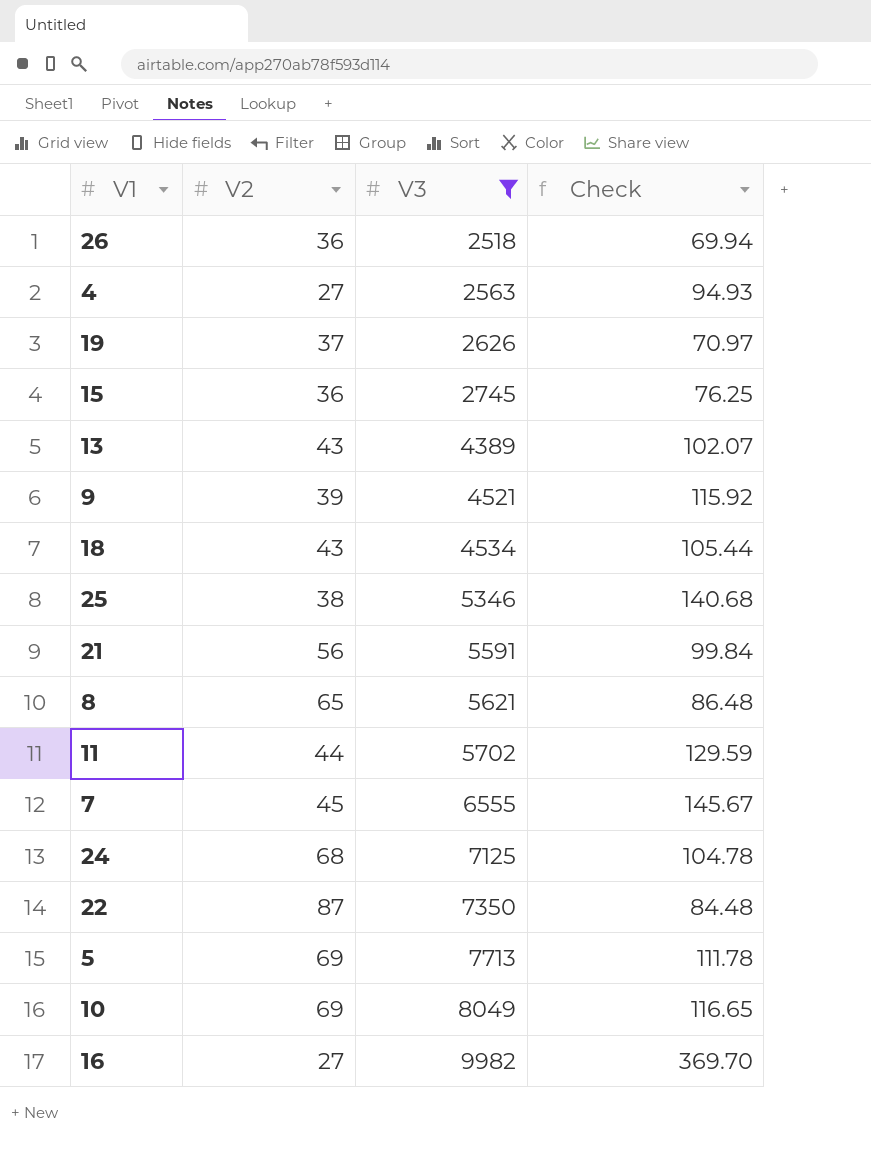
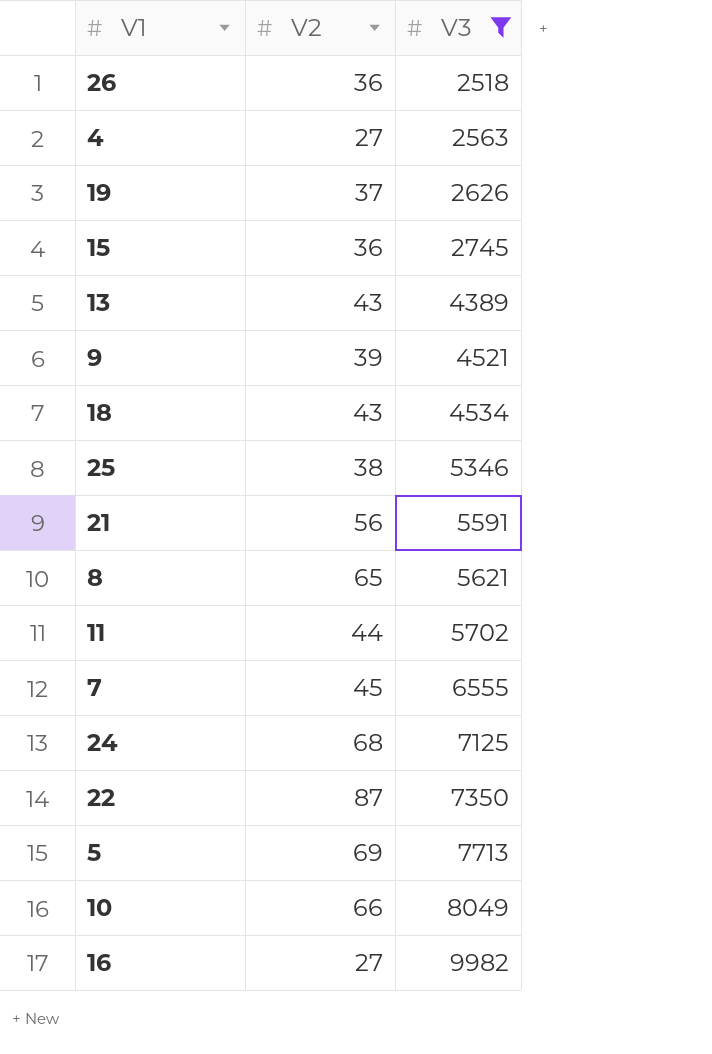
column Check | formula: [V3] / [V2] -> none
10 | V2: 69 -> 66

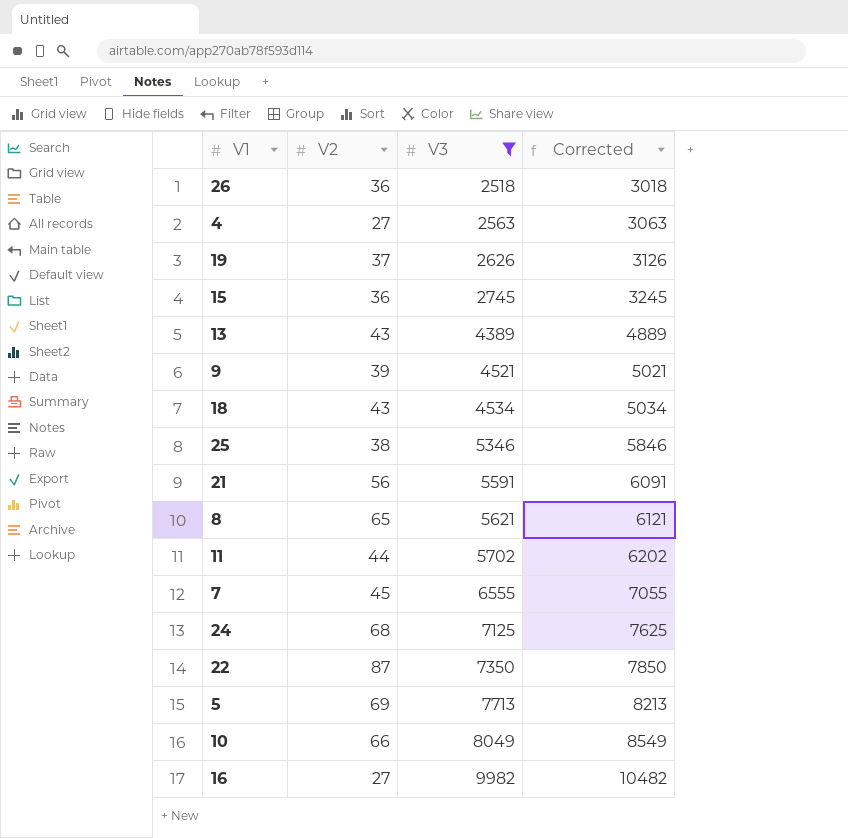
column Corrected | formula: none -> [V3] + 500

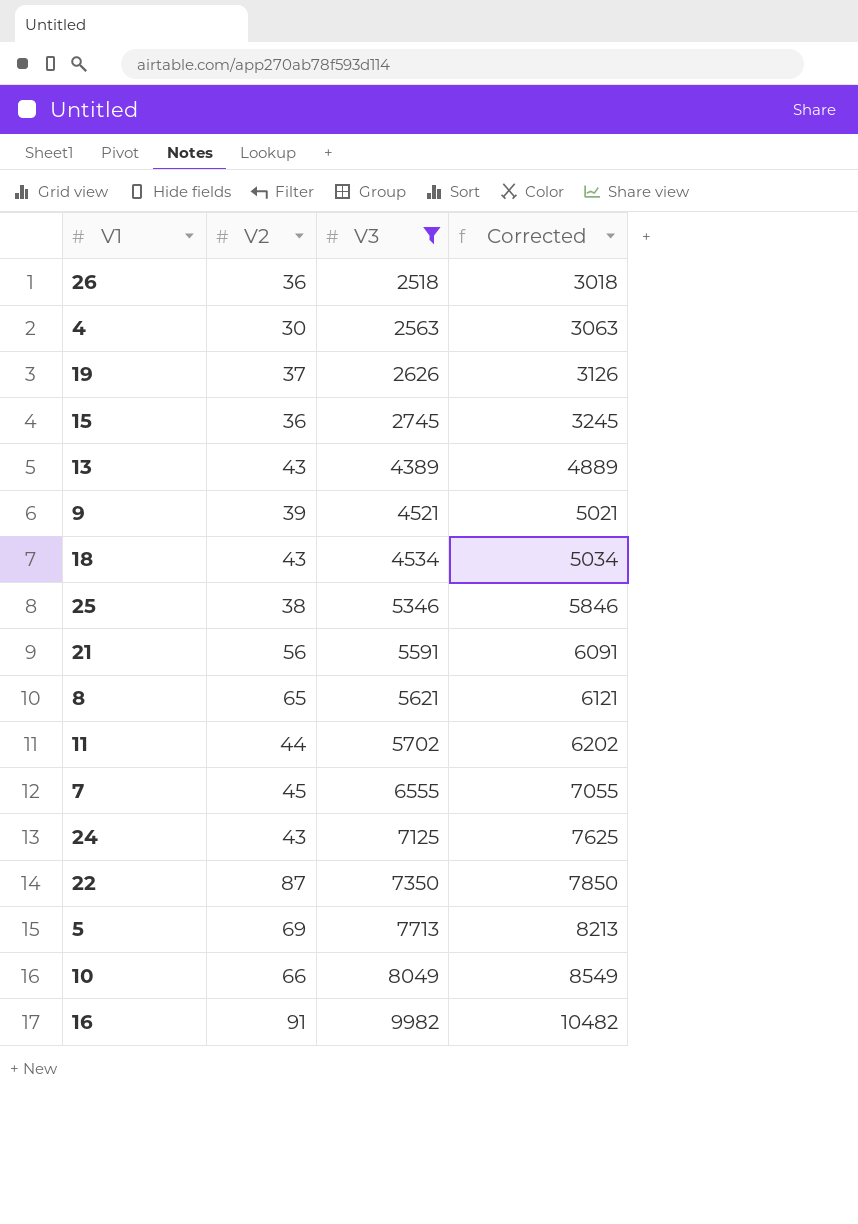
4 | V2: 27 -> 30
24 | V2: 68 -> 43
16 | V2: 27 -> 91

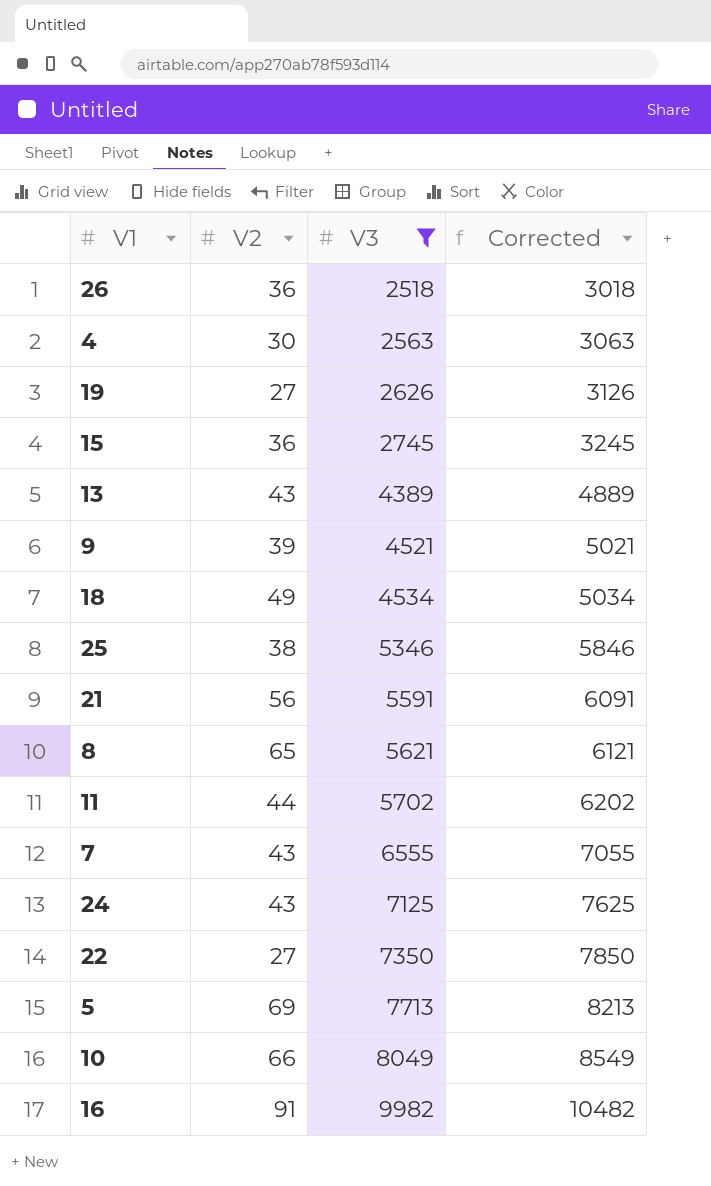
19 | V2: 37 -> 27
18 | V2: 43 -> 49
7 | V2: 45 -> 43
22 | V2: 87 -> 27

